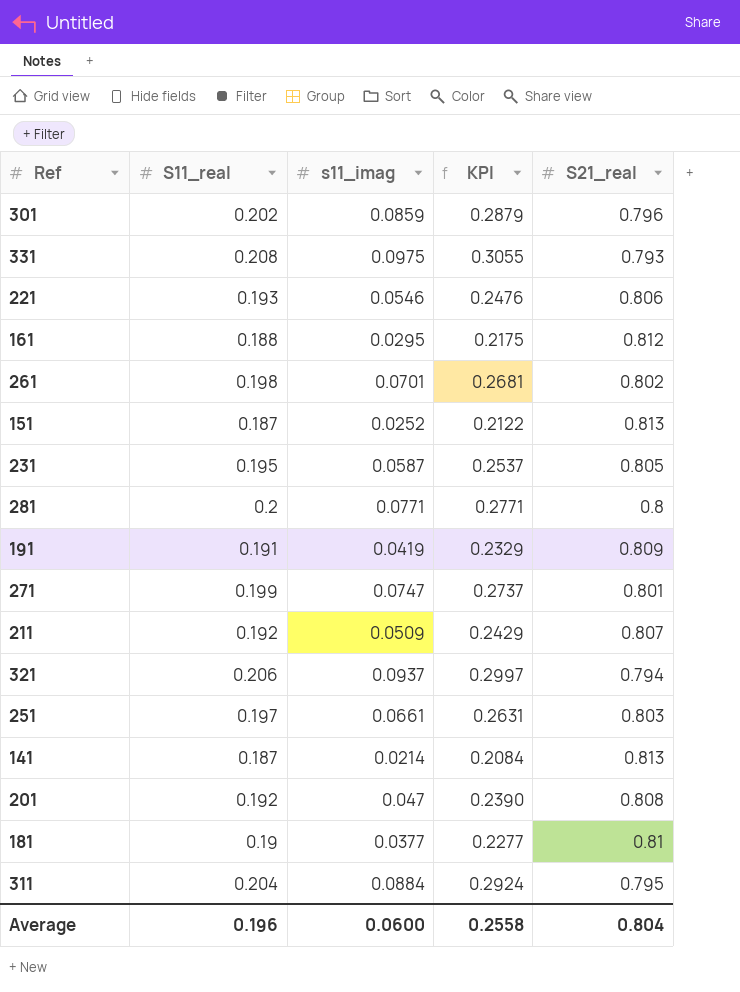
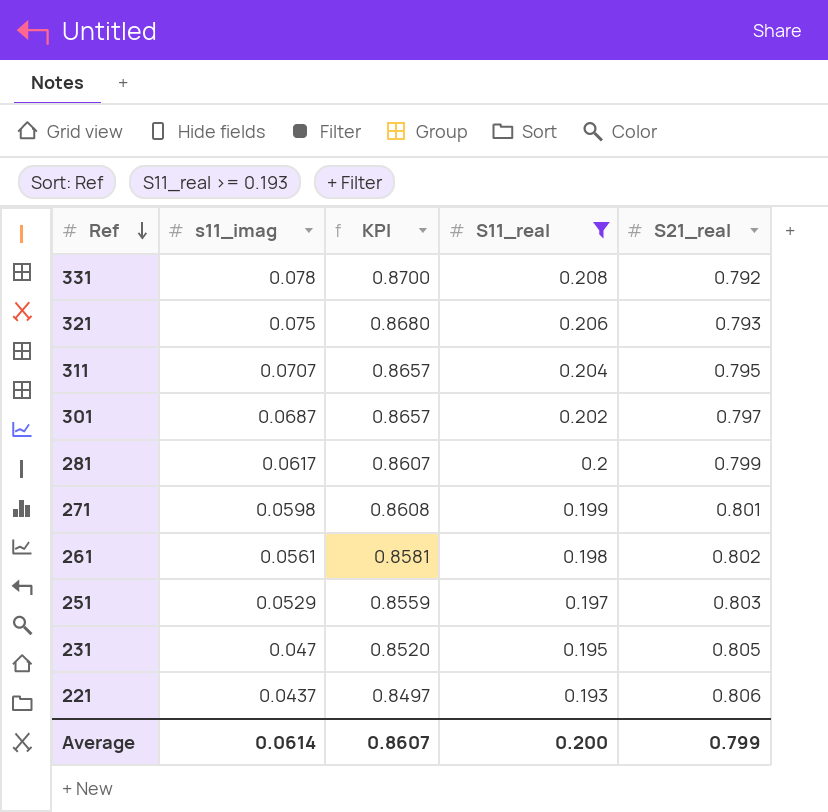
filter: none -> S11_real >= 0.193
row order: none -> Ref descending
column KPI | formula: [S11_real] + [s11_imag] -> [s11_imag] + [S21_real]
column S11_real | position: 2 -> 4
331 | s11_imag: 0.0975 -> 0.078
331 | S21_real: 0.793 -> 0.792
321 | s11_imag: 0.0937 -> 0.075
321 | S21_real: 0.794 -> 0.793
311 | s11_imag: 0.0884 -> 0.0707
301 | s11_imag: 0.0859 -> 0.0687
301 | S21_real: 0.796 -> 0.797
281 | s11_imag: 0.0771 -> 0.0617
281 | S21_real: 0.8 -> 0.799
271 | s11_imag: 0.0747 -> 0.0598
261 | s11_imag: 0.0701 -> 0.0561
251 | s11_imag: 0.0661 -> 0.0529
231 | s11_imag: 0.0587 -> 0.047
221 | s11_imag: 0.0546 -> 0.0437
Average | s11_imag: 0.0600 -> 0.0614
Average | KPI: 0.2558 -> 0.8607
Average | S11_real: 0.196 -> 0.200
Average | S21_real: 0.804 -> 0.799

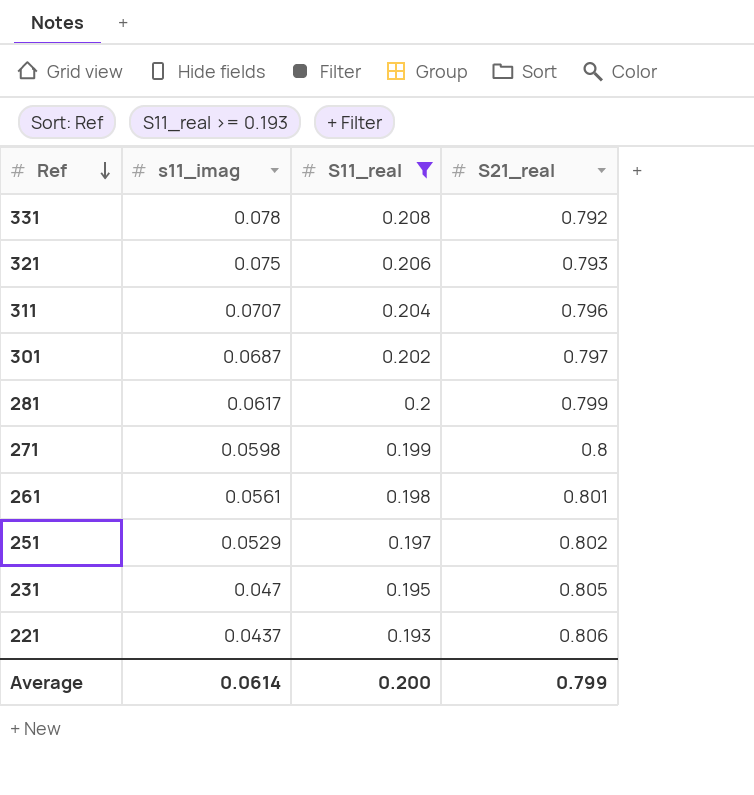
column KPI | formula: [s11_imag] + [S21_real] -> none
311 | S21_real: 0.795 -> 0.796
271 | S21_real: 0.801 -> 0.8
261 | S21_real: 0.802 -> 0.801
251 | S21_real: 0.803 -> 0.802

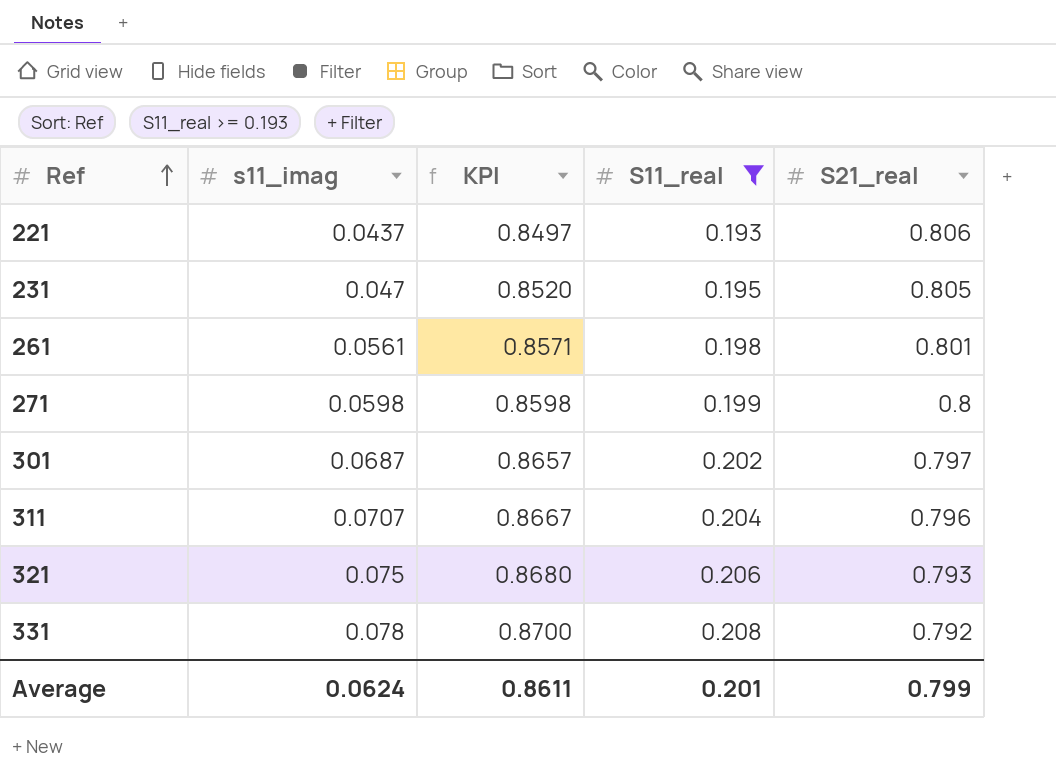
row order: Ref descending -> Ref ascending
column KPI | formula: none -> [s11_imag] + [S21_real]
row 281: 0.0617 | 0.2 | 0.799 -> none
row 251: 0.0529 | 0.197 | 0.802 -> none
Average | s11_imag: 0.0614 -> 0.0624
Average | S11_real: 0.200 -> 0.201

